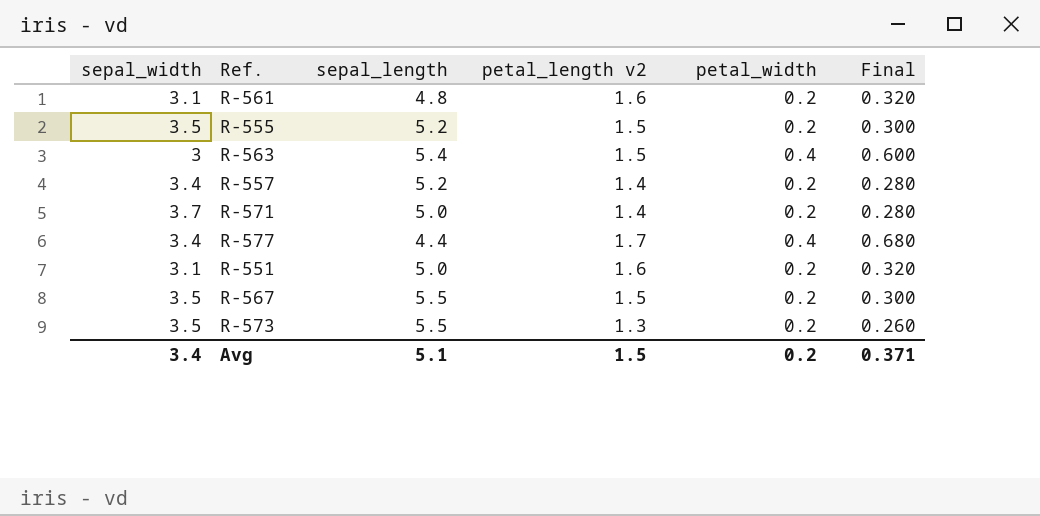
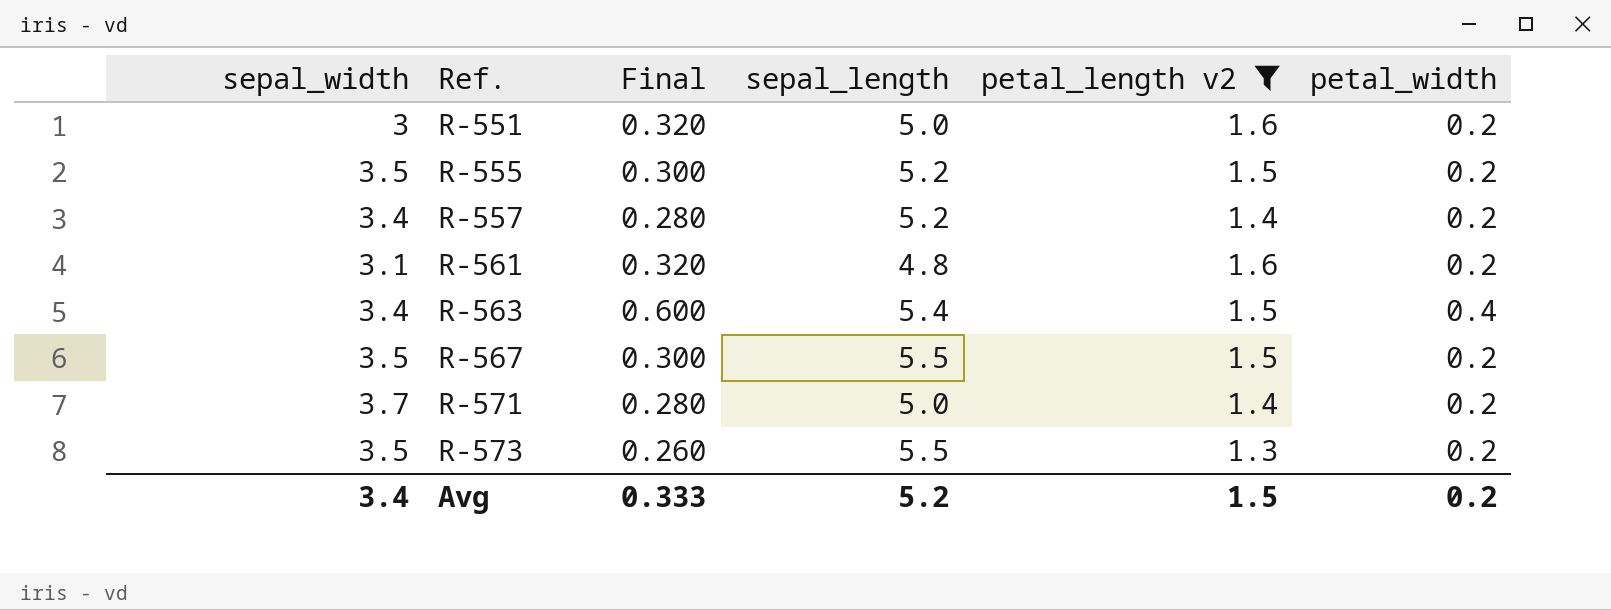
filter: none -> petal_length v2 != 1.7
row order: none -> Ref. ascending
column Final | position: 6 -> 3
R-551 | sepal_width: 3.1 -> 3
R-563 | sepal_width: 3 -> 3.4
Avg | Final: 0.371 -> 0.333
Avg | sepal_length: 5.1 -> 5.2

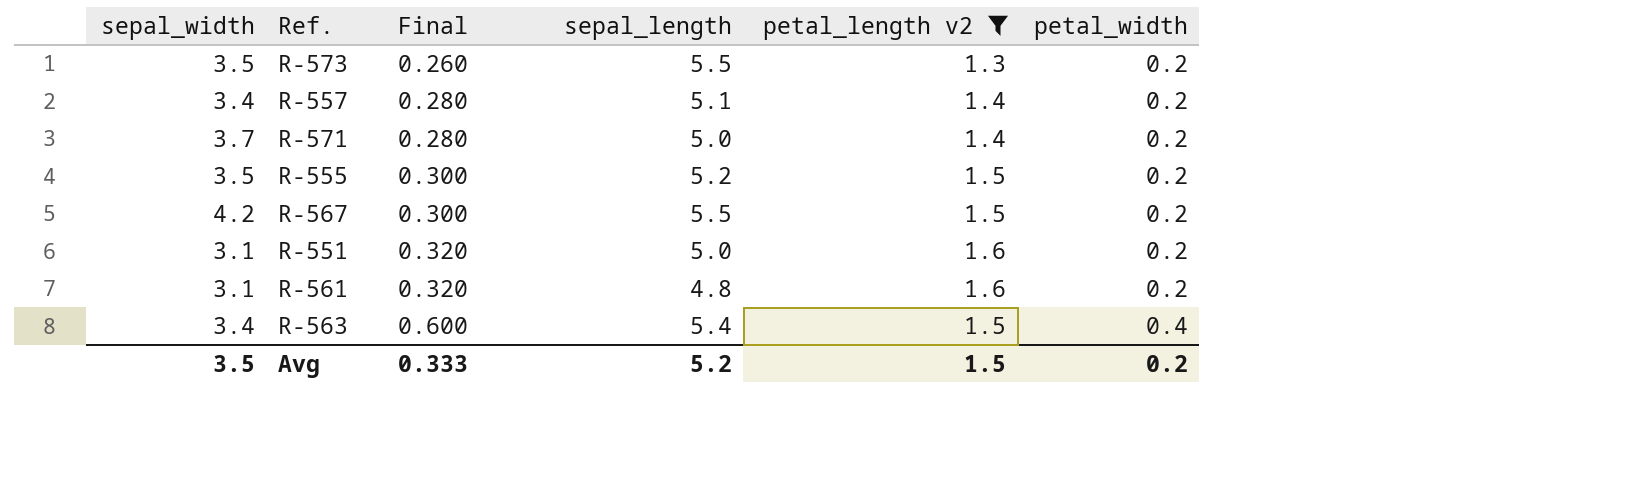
row order: Ref. ascending -> Final ascending
R-557 | sepal_length: 5.2 -> 5.1
R-567 | sepal_width: 3.5 -> 4.2
R-551 | sepal_width: 3 -> 3.1
Avg | sepal_width: 3.4 -> 3.5

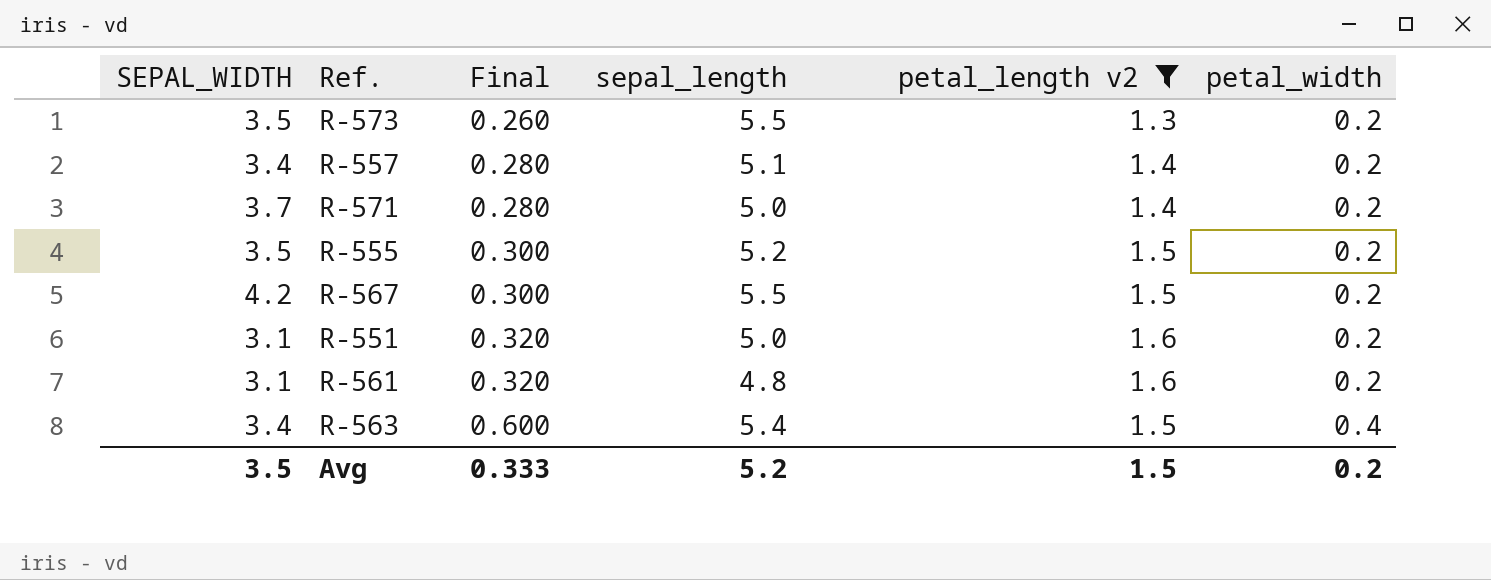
column name: sepal_width -> SEPAL_WIDTH

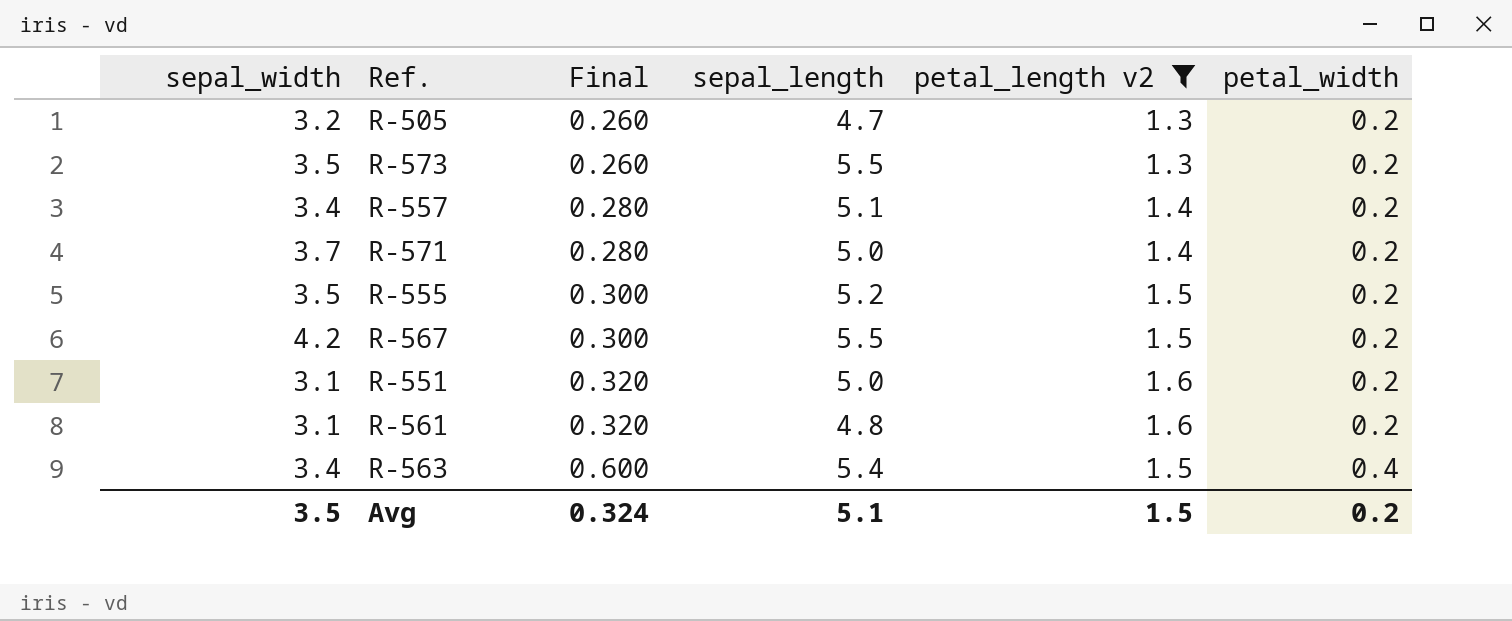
column name: SEPAL_WIDTH -> sepal_width
row R-505: none -> 3.2 | 0.260 | 4.7 | 1.3 | 0.2
Avg | Final: 0.333 -> 0.324
Avg | sepal_length: 5.2 -> 5.1

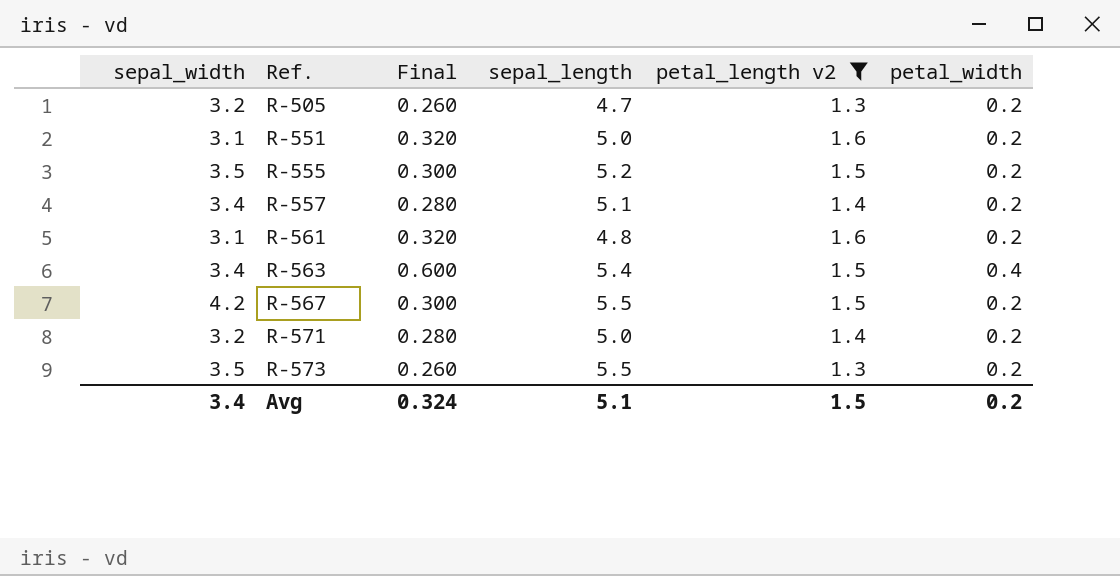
row order: Final ascending -> Ref. ascending
R-571 | sepal_width: 3.7 -> 3.2
Avg | sepal_width: 3.5 -> 3.4

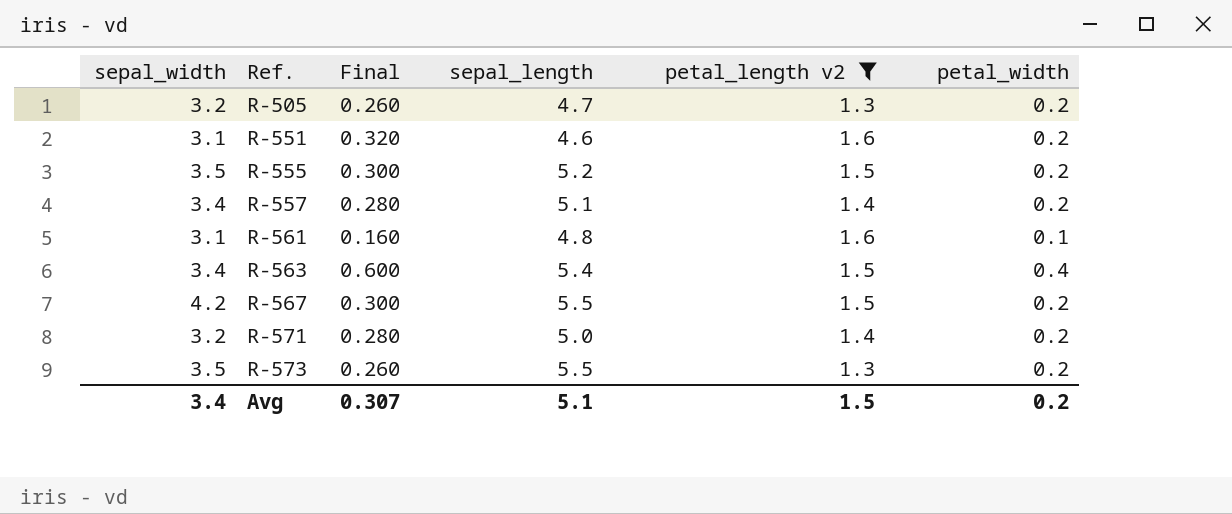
R-551 | sepal_length: 5.0 -> 4.6
R-561 | Final: 0.320 -> 0.160
R-561 | petal_width: 0.2 -> 0.1
Avg | Final: 0.324 -> 0.307

